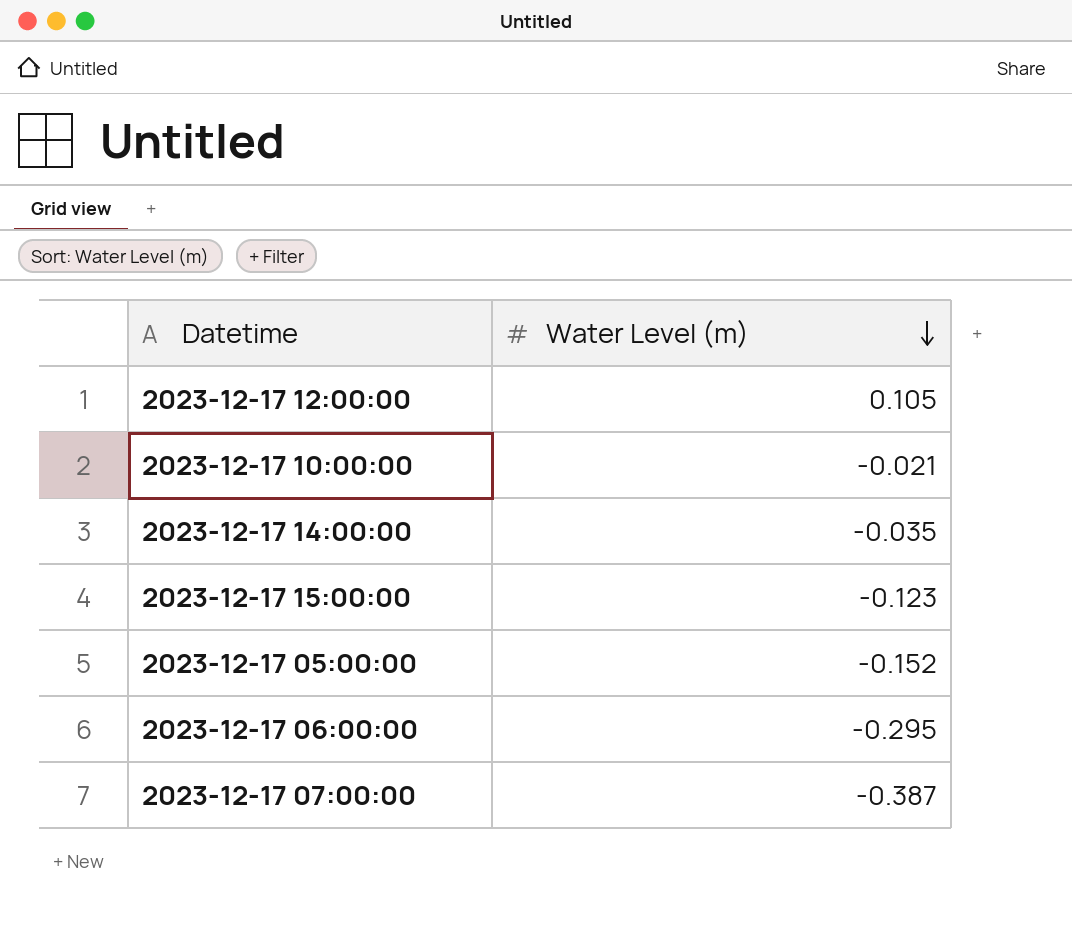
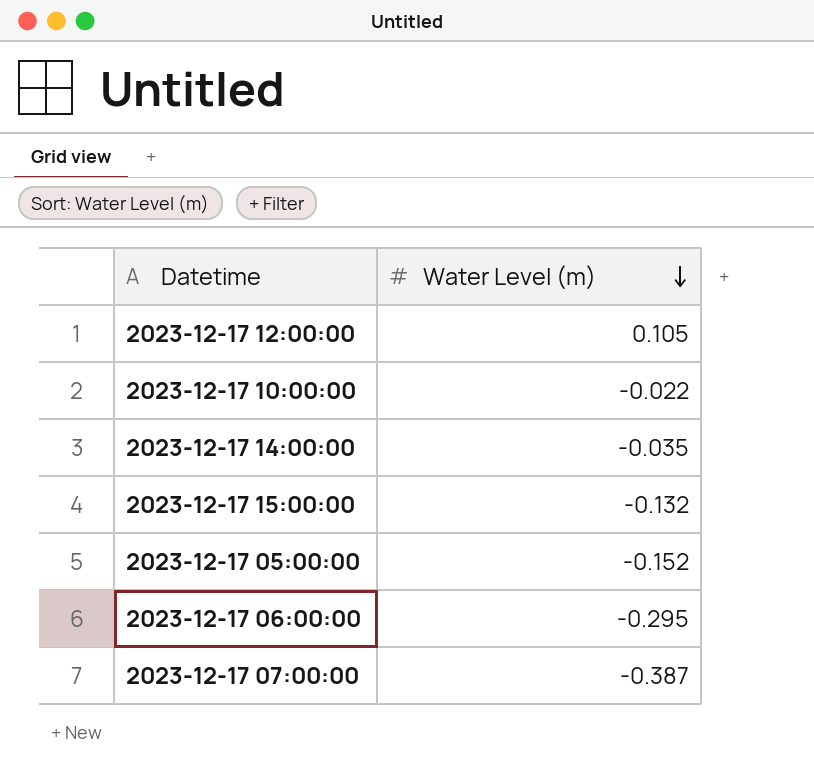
2023-12-17 10:00:00 | Water Level (m): -0.021 -> -0.022
2023-12-17 15:00:00 | Water Level (m): -0.123 -> -0.132

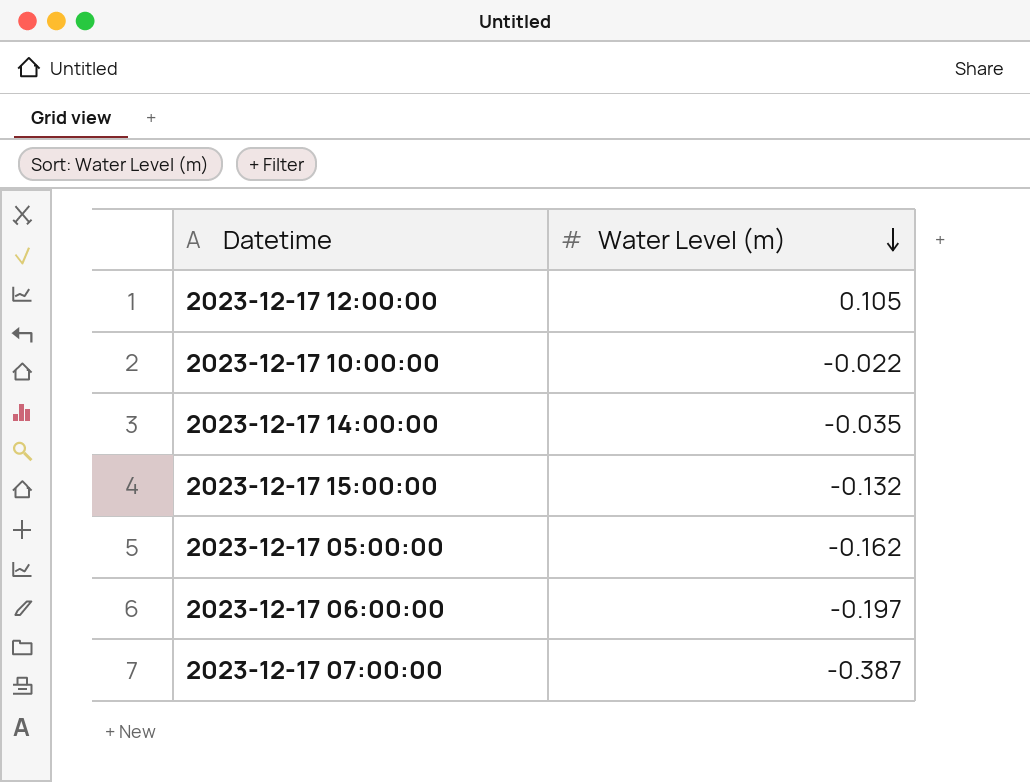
2023-12-17 05:00:00 | Water Level (m): -0.152 -> -0.162
2023-12-17 06:00:00 | Water Level (m): -0.295 -> -0.197

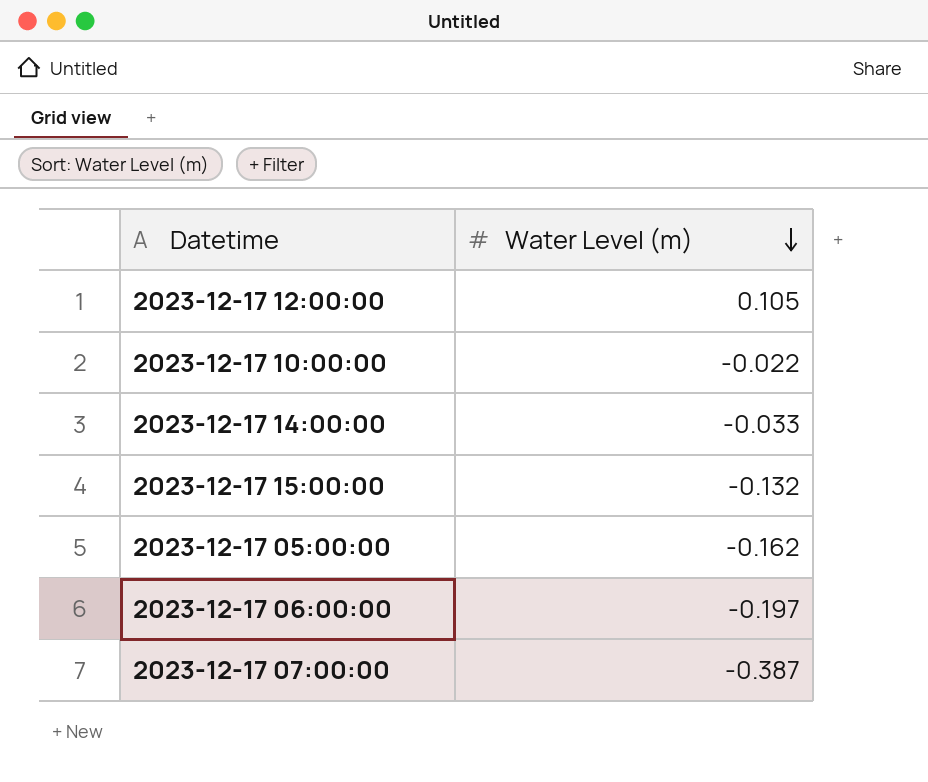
2023-12-17 14:00:00 | Water Level (m): -0.035 -> -0.033

